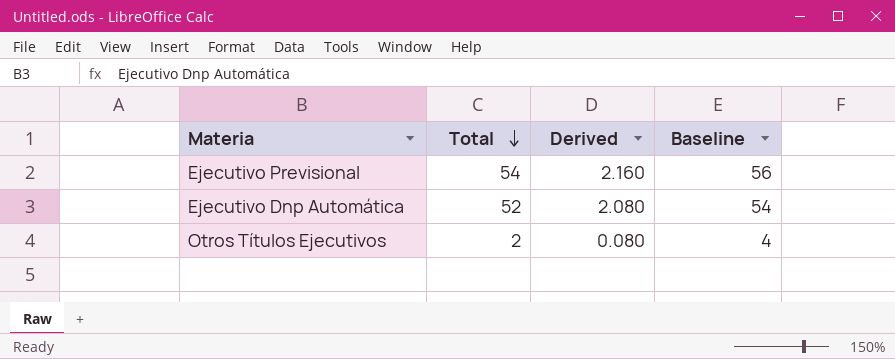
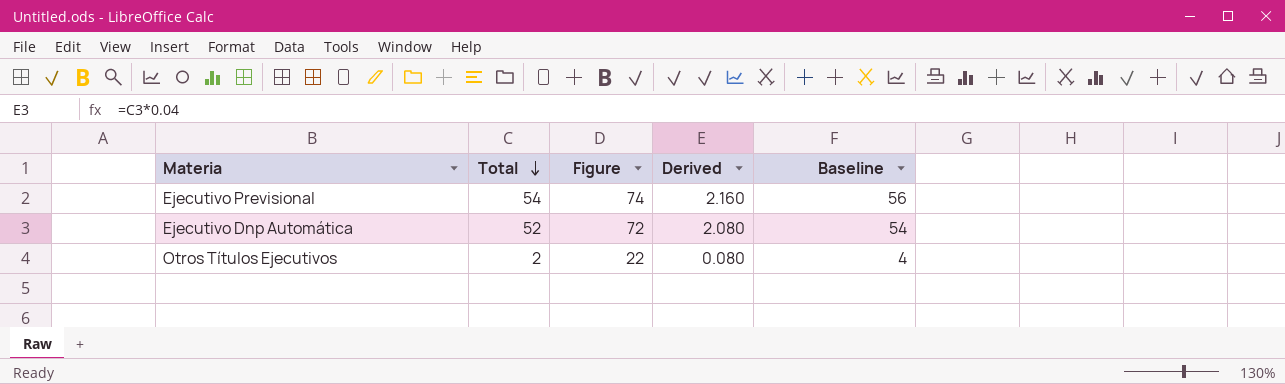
column Figure | formula: none -> [Total] + 20

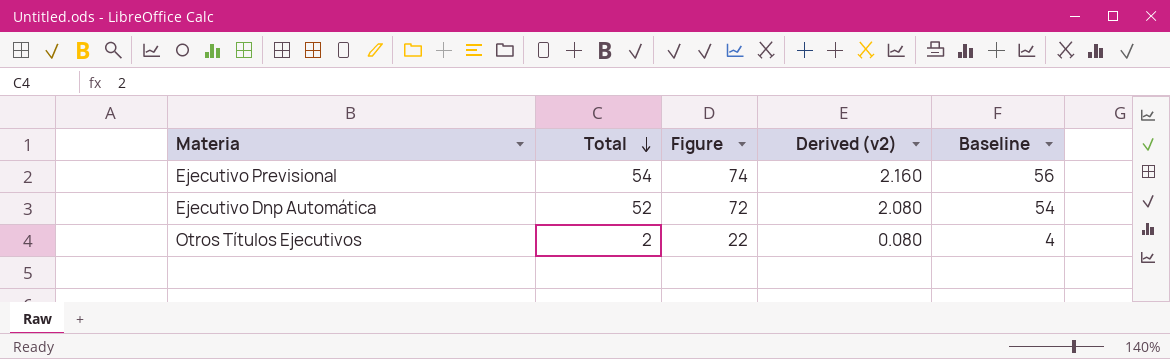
column name: Derived -> Derived (v2)

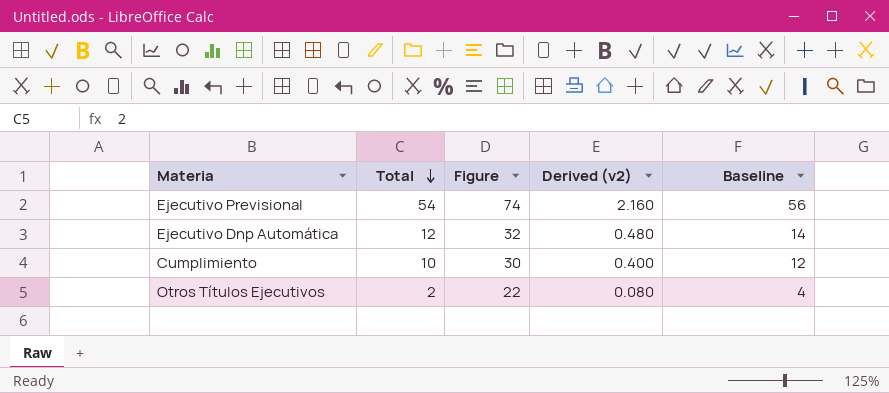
Ejecutivo Dnp Automática | Total: 52 -> 12
Ejecutivo Dnp Automática | Figure: 72 -> 32
Ejecutivo Dnp Automática | Derived (v2): 2.080 -> 0.480
Ejecutivo Dnp Automática | Baseline: 54 -> 14
row Cumplimiento: none -> 10 | 30 | 0.400 | 12

